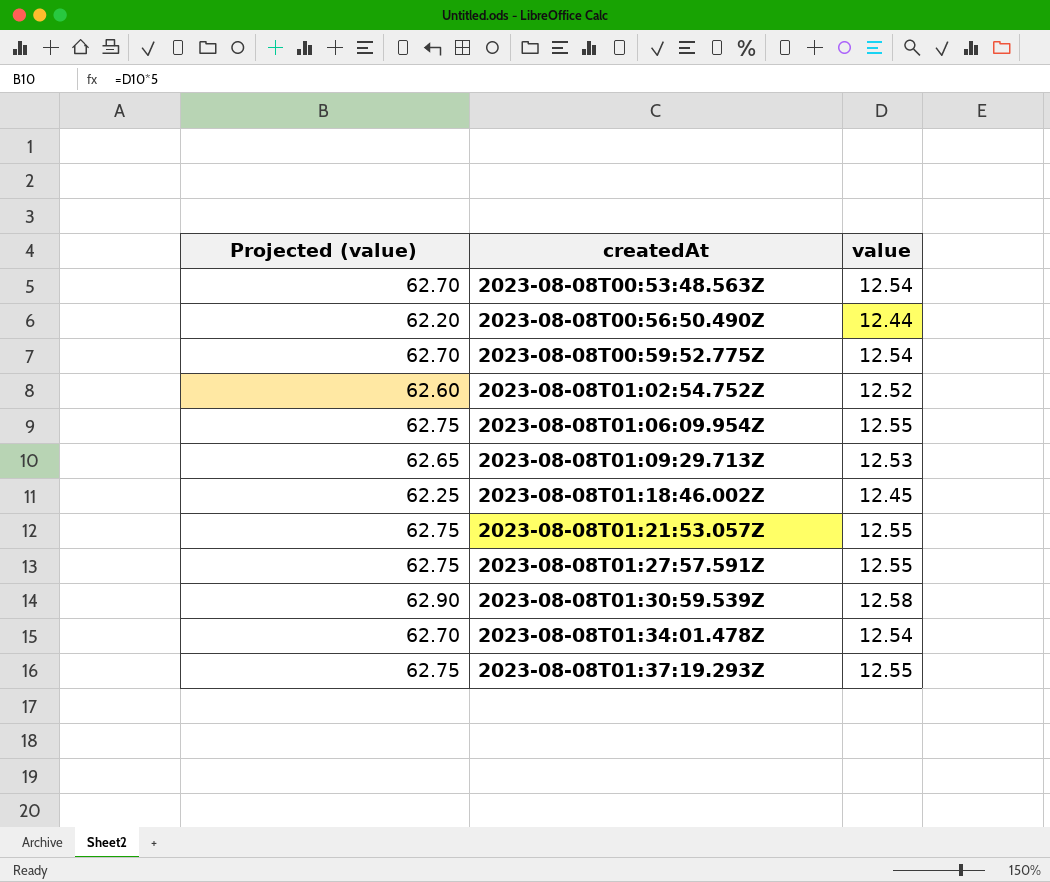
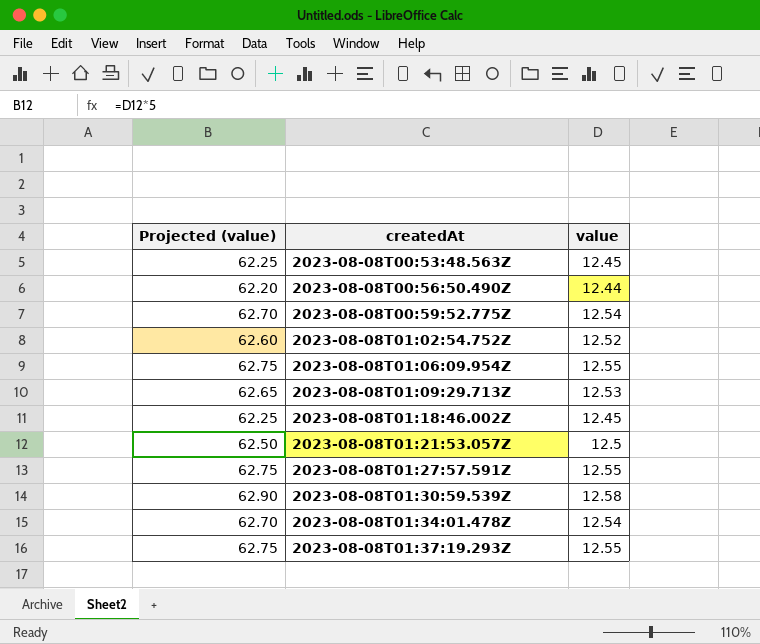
2023-08-08T00:53:48.563Z | Projected (value): 62.70 -> 62.25
2023-08-08T00:53:48.563Z | value: 12.54 -> 12.45
2023-08-08T01:21:53.057Z | Projected (value): 62.75 -> 62.50
2023-08-08T01:21:53.057Z | value: 12.55 -> 12.5

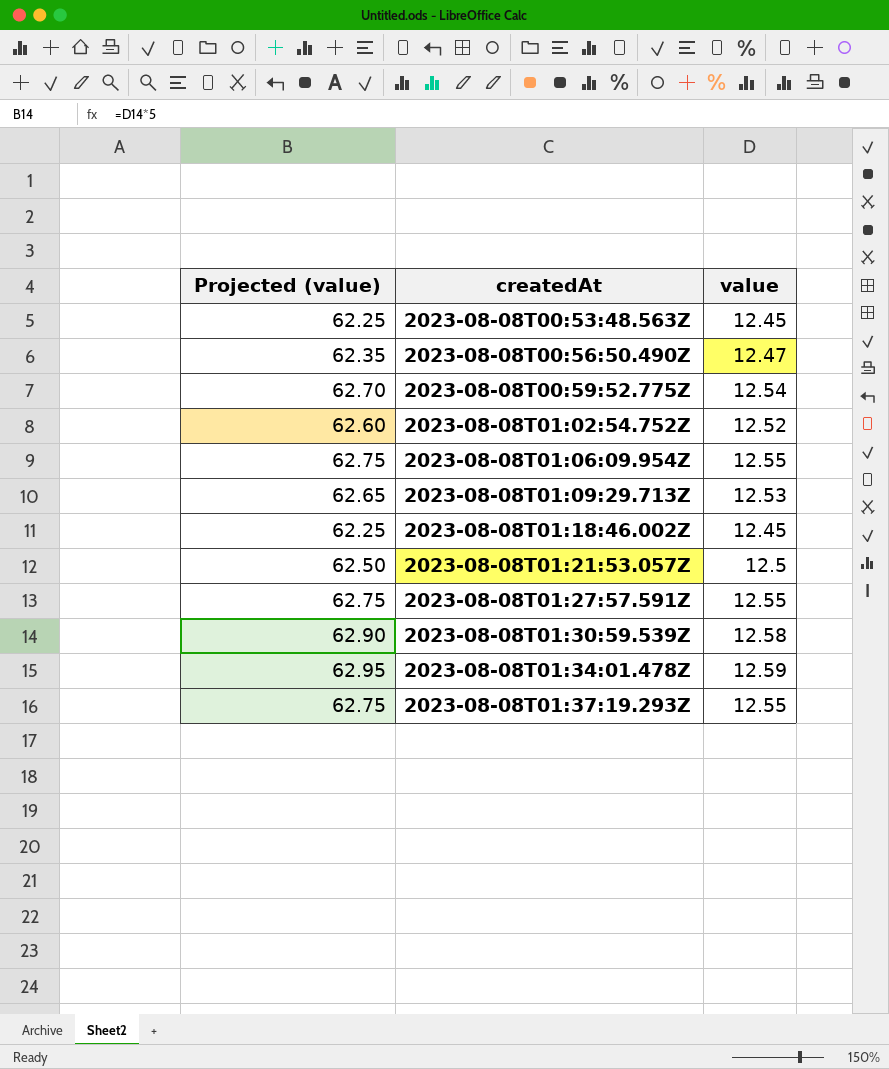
2023-08-08T00:56:50.490Z | Projected (value): 62.20 -> 62.35
2023-08-08T00:56:50.490Z | value: 12.44 -> 12.47
2023-08-08T01:34:01.478Z | Projected (value): 62.70 -> 62.95
2023-08-08T01:34:01.478Z | value: 12.54 -> 12.59

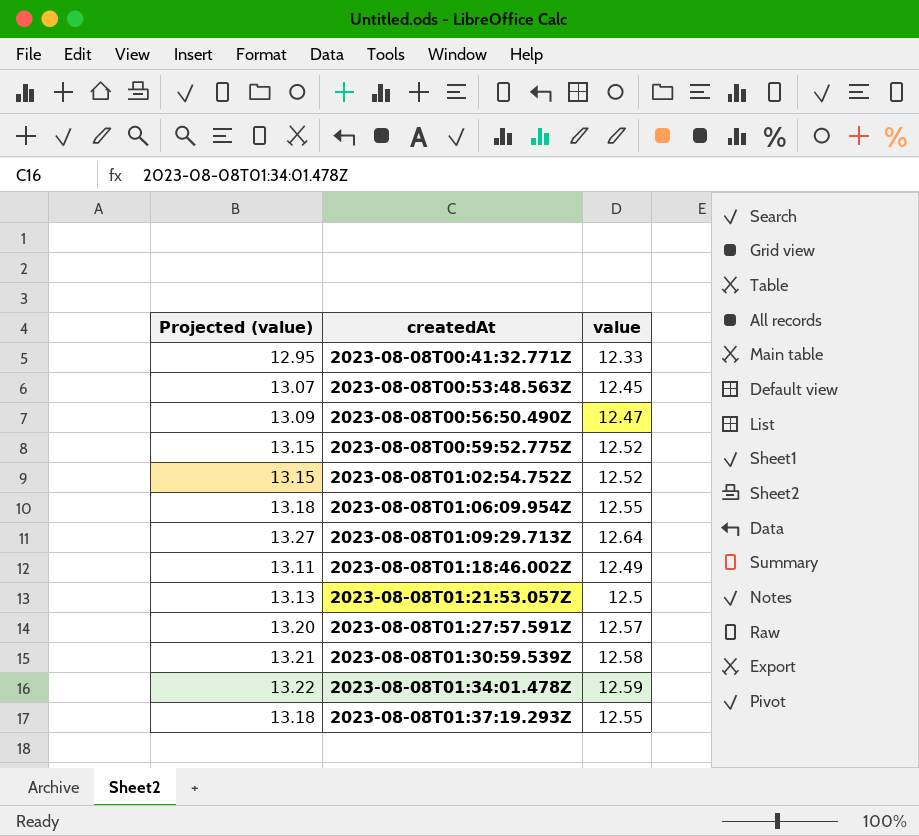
column Projected (value) | formula: [value] * 5 -> [value] * 1.05
row 2023-08-08T00:41:32.771Z: none -> 12.95 | 12.33
2023-08-08T00:59:52.775Z | value: 12.54 -> 12.52
2023-08-08T01:09:29.713Z | value: 12.53 -> 12.64
2023-08-08T01:18:46.002Z | value: 12.45 -> 12.49
2023-08-08T01:27:57.591Z | value: 12.55 -> 12.57

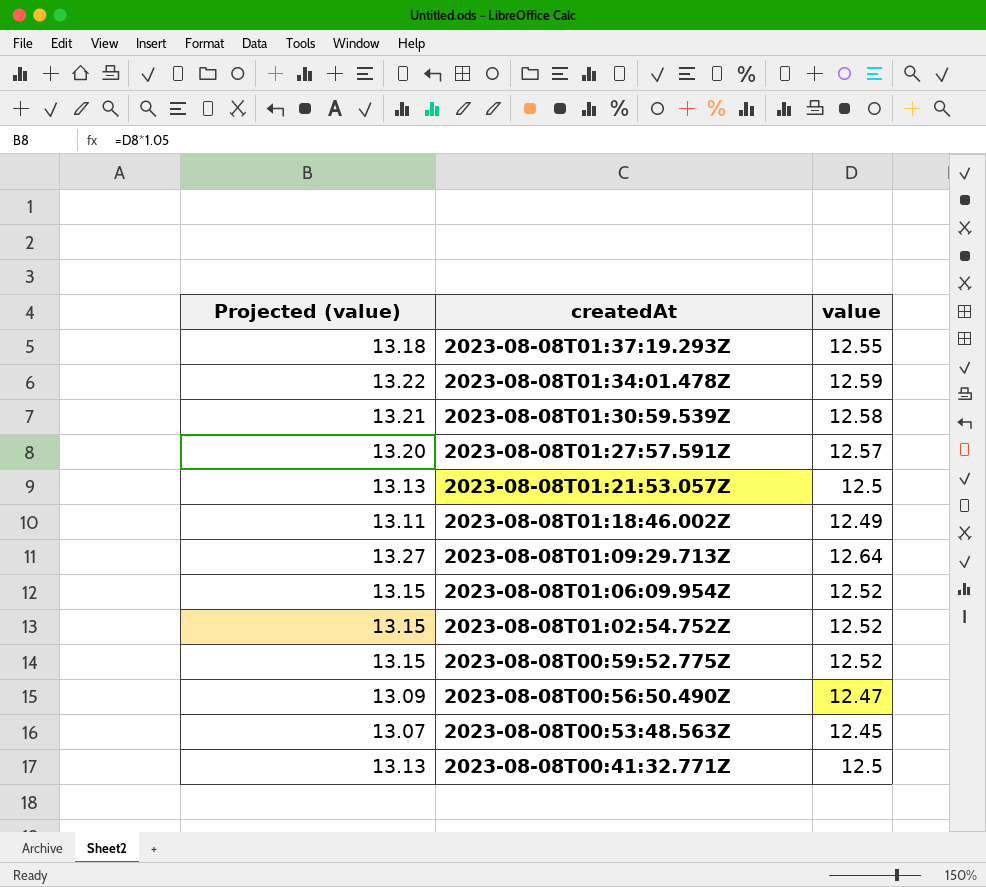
row order: createdAt ascending -> createdAt descending
2023-08-08T01:06:09.954Z | Projected (value): 13.18 -> 13.15
2023-08-08T01:06:09.954Z | value: 12.55 -> 12.52
2023-08-08T00:41:32.771Z | Projected (value): 12.95 -> 13.13
2023-08-08T00:41:32.771Z | value: 12.33 -> 12.5

